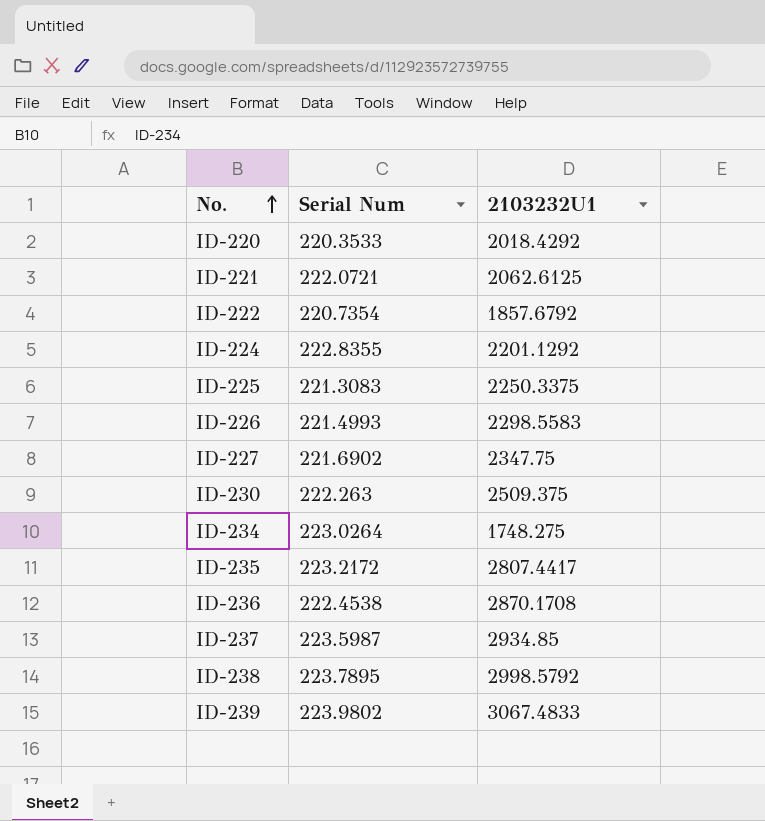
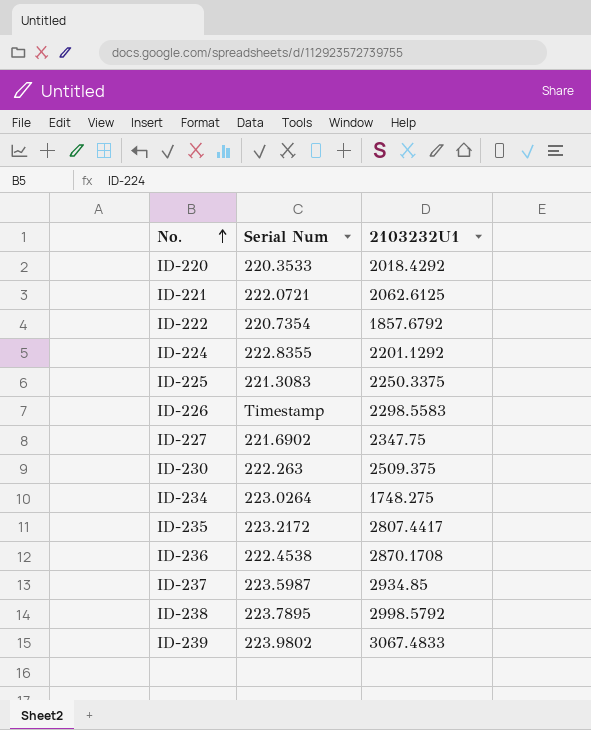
ID-226 | Serial Num: 221.4993 -> Timestamp

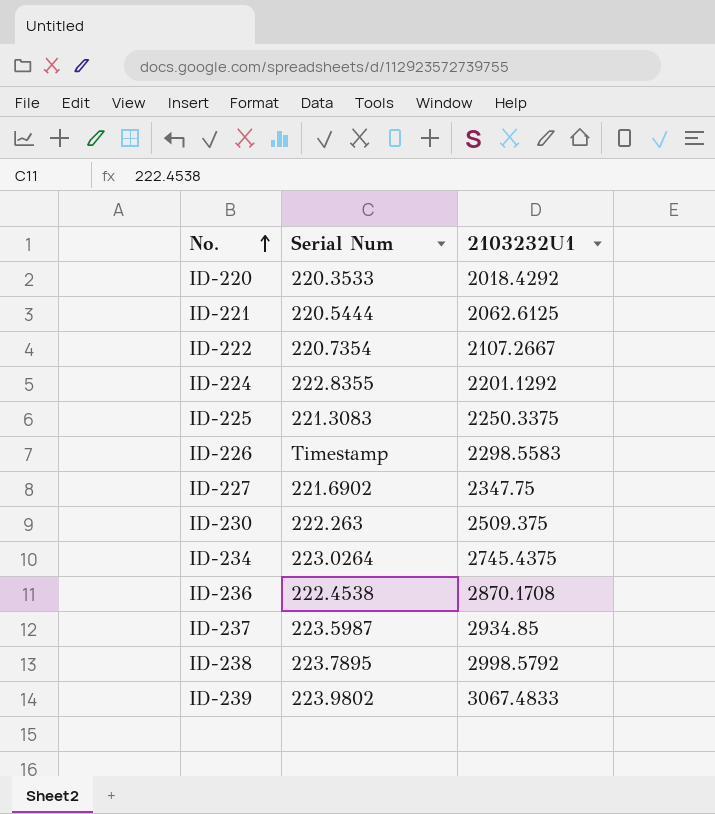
row ID-235: 223.2172 | 2807.4417 -> none
ID-221 | Serial Num: 222.0721 -> 220.5444
ID-222 | 2103232U1: 1857.6792 -> 2107.2667
ID-234 | 2103232U1: 1748.275 -> 2745.4375

